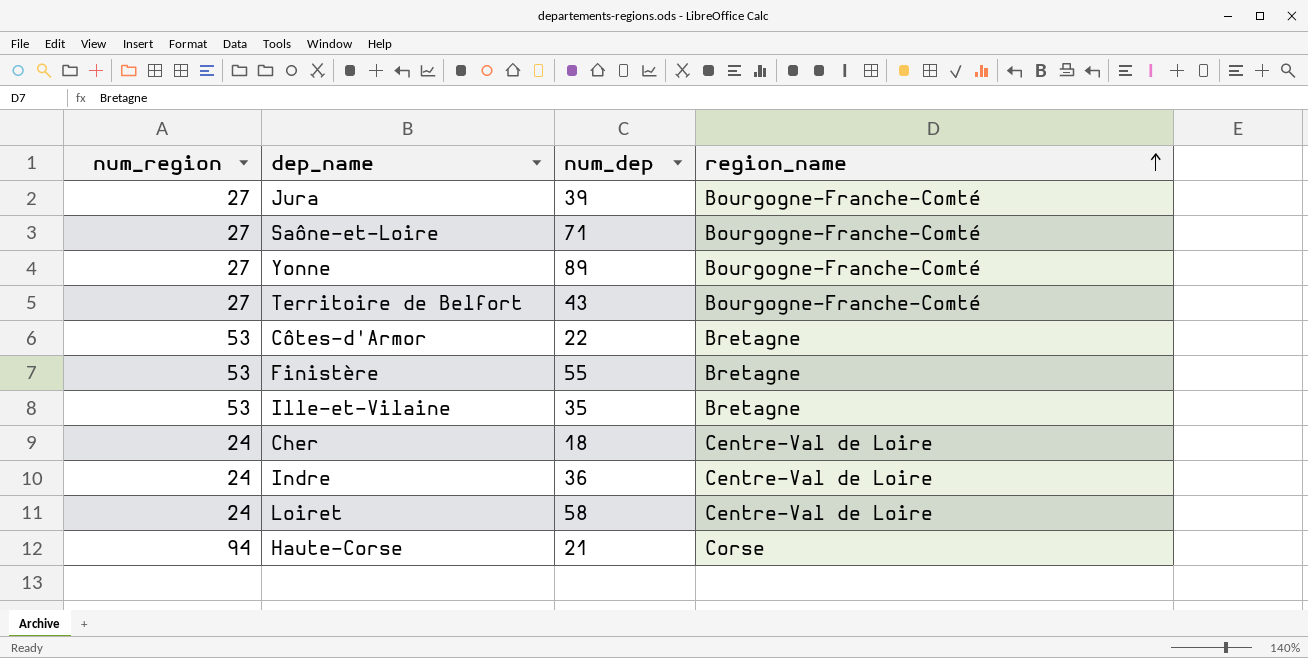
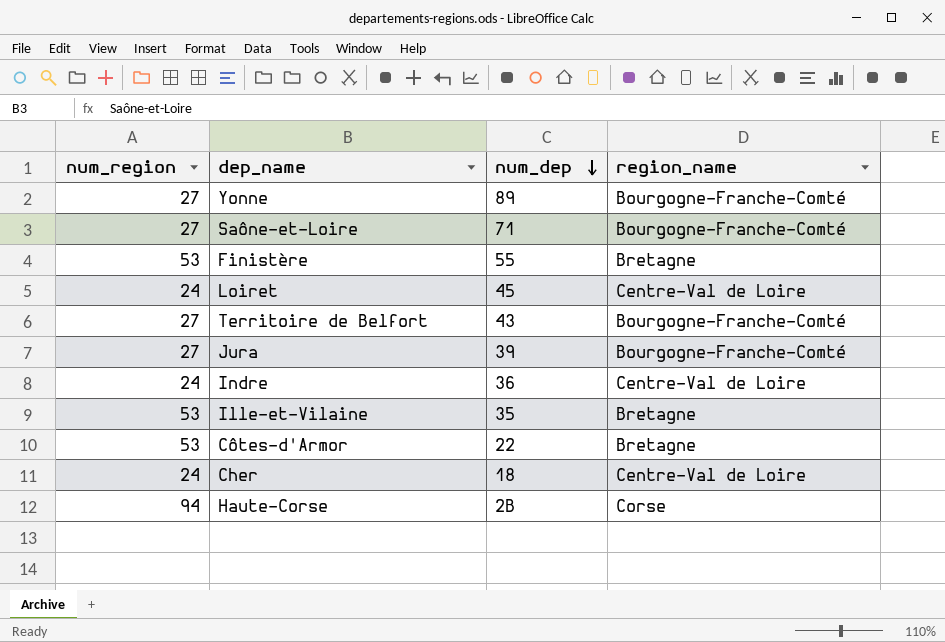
row order: region_name ascending -> num_dep descending
Loiret | num_dep: 58 -> 45
Haute-Corse | num_dep: 21 -> 2B

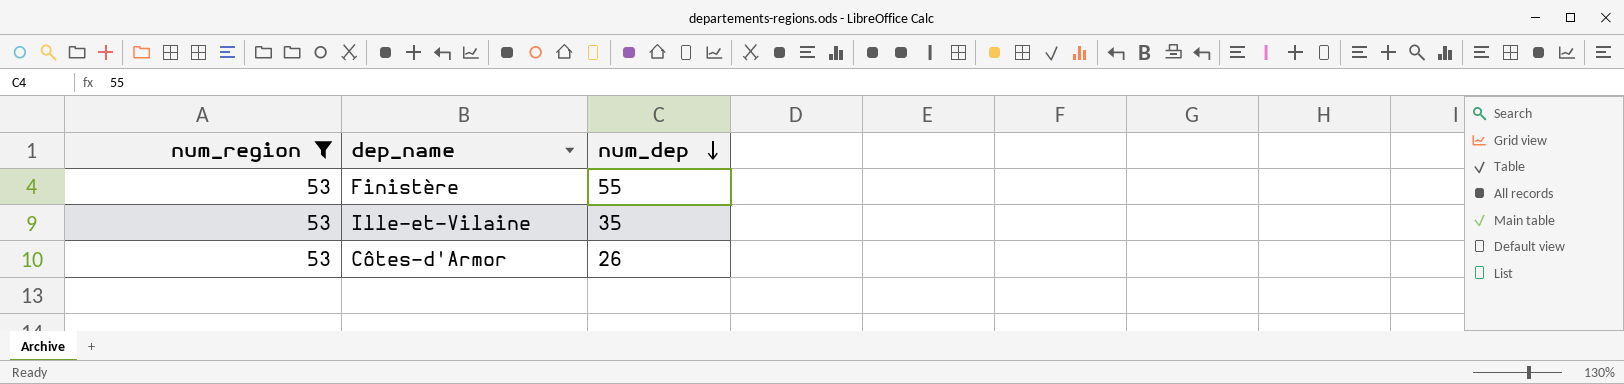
filter: none -> num_region = 53
column region_name | position: 4 -> none
Côtes-d'Armor | num_dep: 22 -> 26

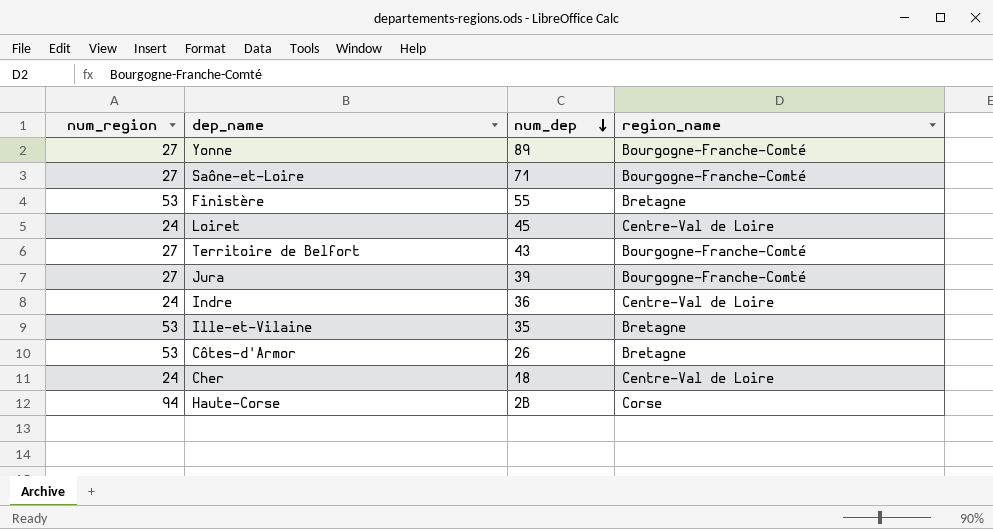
filter: num_region = 53 -> none
column region_name | position: none -> 4

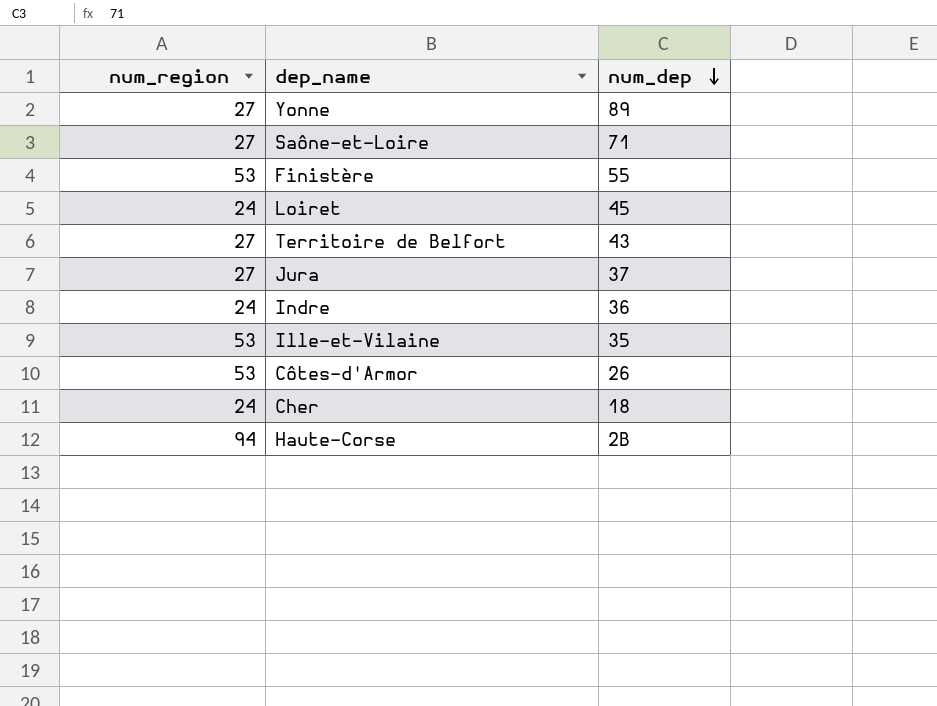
column region_name | position: 4 -> none
Jura | num_dep: 39 -> 37

